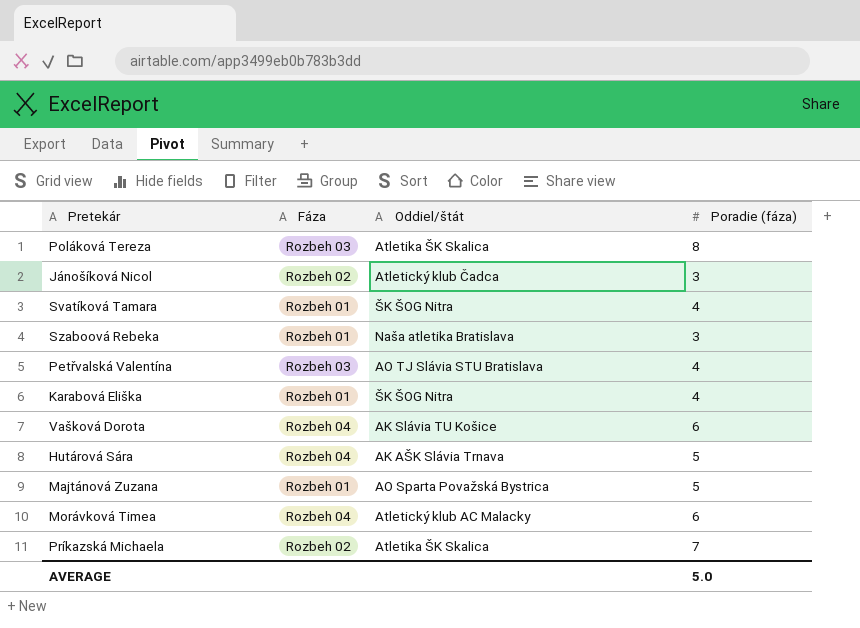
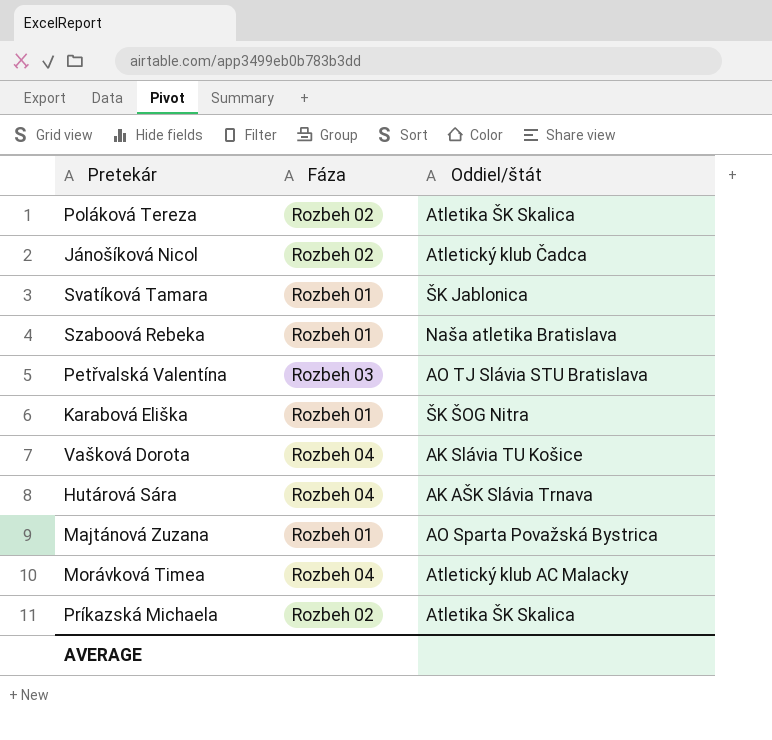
column Poradie (fáza) | position: 4 -> none
Poláková Tereza | Fáza: Rozbeh 03 -> Rozbeh 02
Svatíková Tamara | Oddiel/štát: ŠK ŠOG Nitra -> ŠK Jablonica

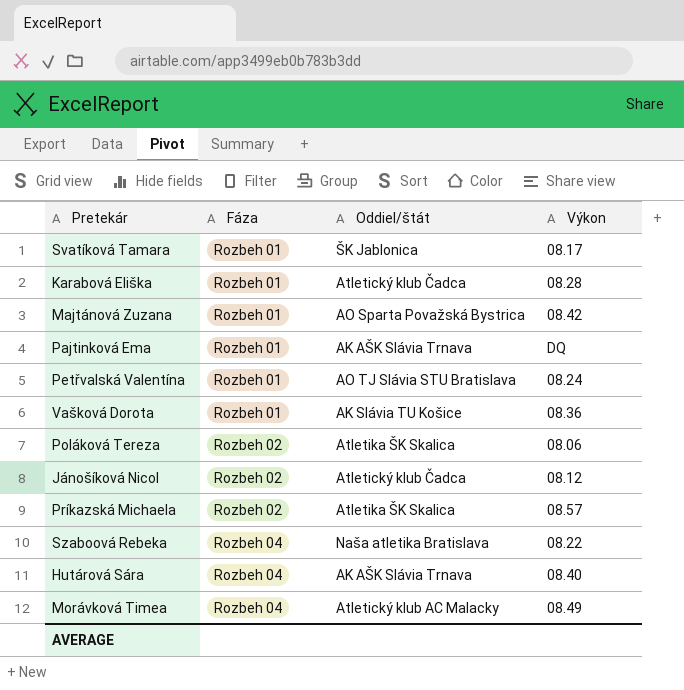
row order: none -> Fáza ascending
column Výkon | position: none -> 4
Karabová Eliška | Oddiel/štát: ŠK ŠOG Nitra -> Atletický klub Čadca
row Pajtinková Ema: none -> Rozbeh 01 | AK AŠK Slávia Trnava | DQ
Petřvalská Valentína | Fáza: Rozbeh 03 -> Rozbeh 01
Vašková Dorota | Fáza: Rozbeh 04 -> Rozbeh 01
Szaboová Rebeka | Fáza: Rozbeh 01 -> Rozbeh 04

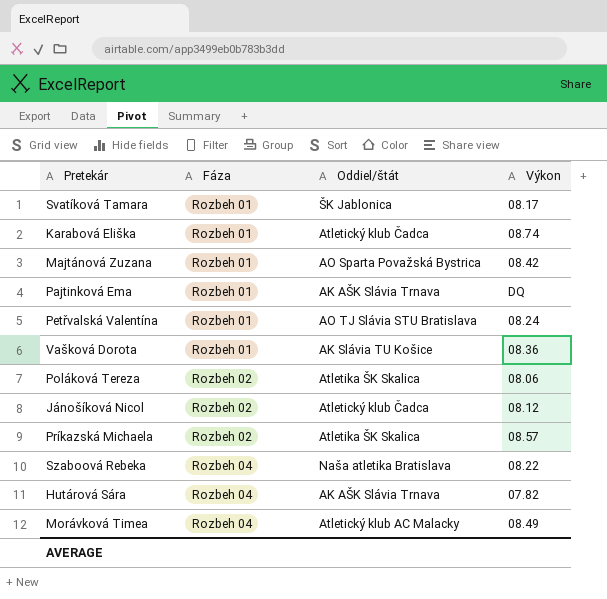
Karabová Eliška | Výkon: 08.28 -> 08.74
Hutárová Sára | Výkon: 08.40 -> 07.82

